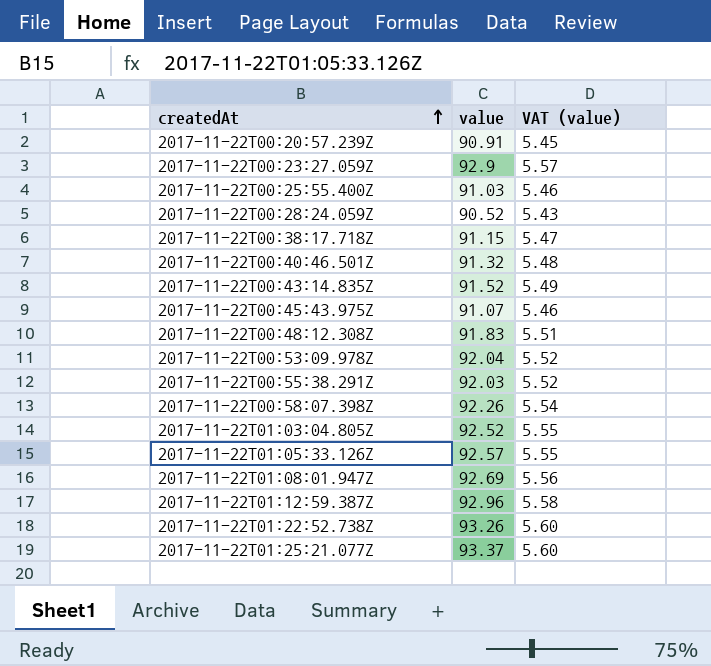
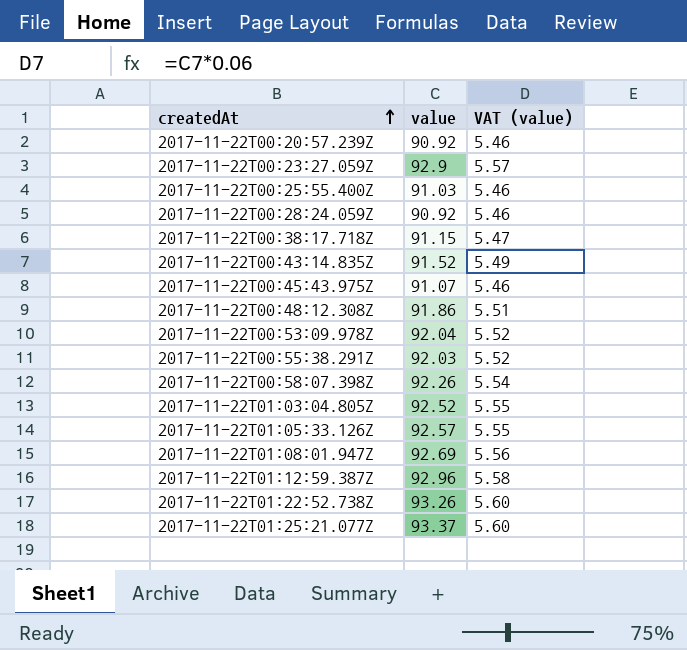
row 2017-11-22T00:40:46.501Z: 91.32 | 5.48 -> none
2017-11-22T00:20:57.239Z | value: 90.91 -> 90.92
2017-11-22T00:20:57.239Z | VAT (value): 5.45 -> 5.46
2017-11-22T00:28:24.059Z | value: 90.52 -> 90.92
2017-11-22T00:28:24.059Z | VAT (value): 5.43 -> 5.46
2017-11-22T00:48:12.308Z | value: 91.83 -> 91.86

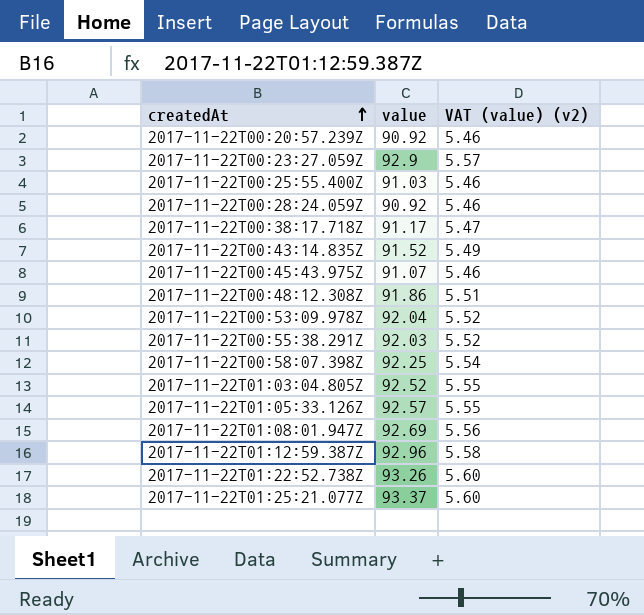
column name: VAT (value) -> VAT (value) (v2)
2017-11-22T00:38:17.718Z | value: 91.15 -> 91.17
2017-11-22T00:58:07.398Z | value: 92.26 -> 92.25

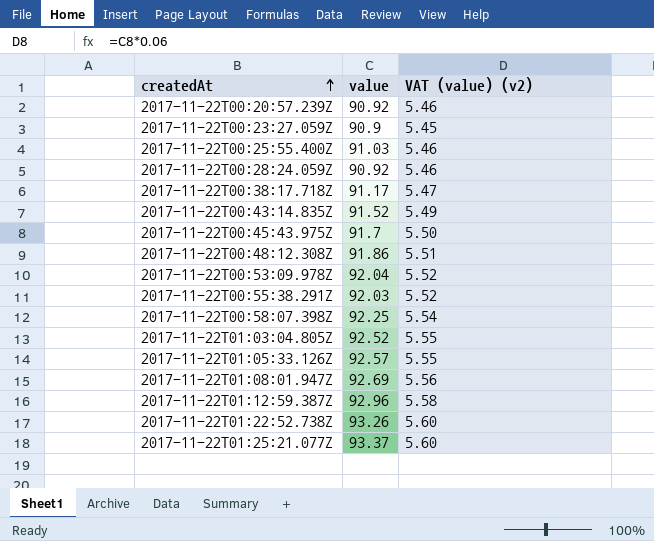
2017-11-22T00:23:27.059Z | value: 92.9 -> 90.9
2017-11-22T00:23:27.059Z | VAT (value) (v2): 5.57 -> 5.45
2017-11-22T00:45:43.975Z | value: 91.07 -> 91.7
2017-11-22T00:45:43.975Z | VAT (value) (v2): 5.46 -> 5.50

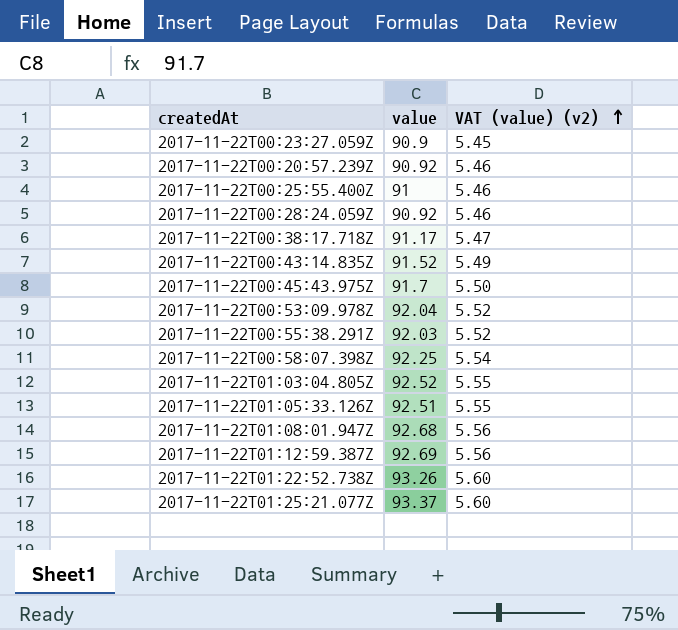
row order: createdAt ascending -> VAT (value) (v2) ascending
row 2017-11-22T00:48:12.308Z: 91.86 | 5.51 -> none
2017-11-22T00:25:55.400Z | value: 91.03 -> 91
2017-11-22T01:05:33.126Z | value: 92.57 -> 92.51
2017-11-22T01:08:01.947Z | value: 92.69 -> 92.68
2017-11-22T01:12:59.387Z | value: 92.96 -> 92.69
2017-11-22T01:12:59.387Z | VAT (value) (v2): 5.58 -> 5.56

